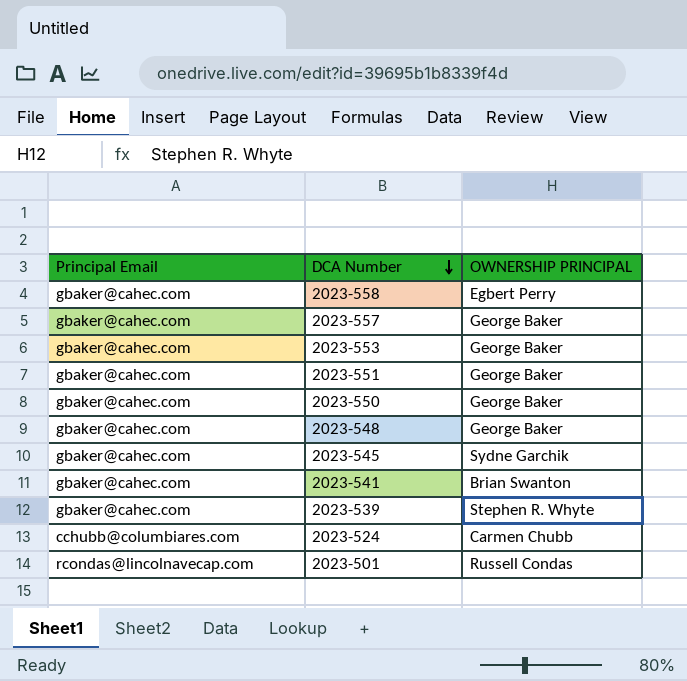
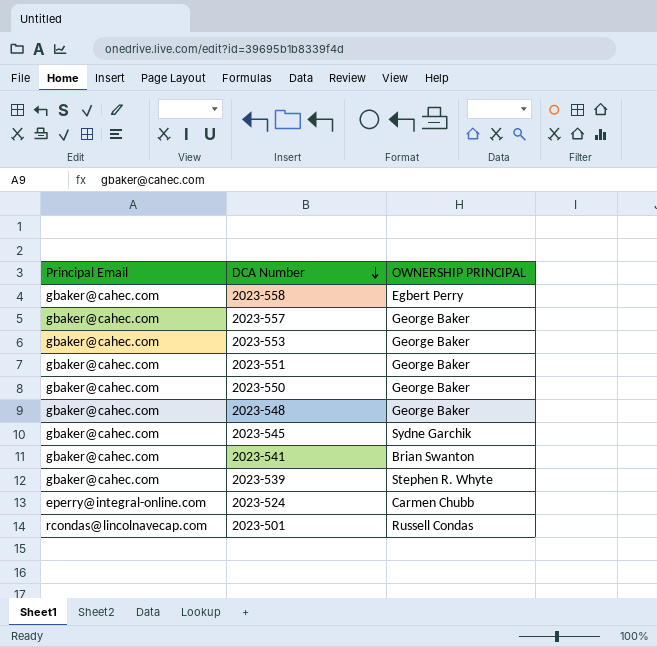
2023-524 | Principal Email: cchubb@columbiares.com -> eperry@integral-online.com

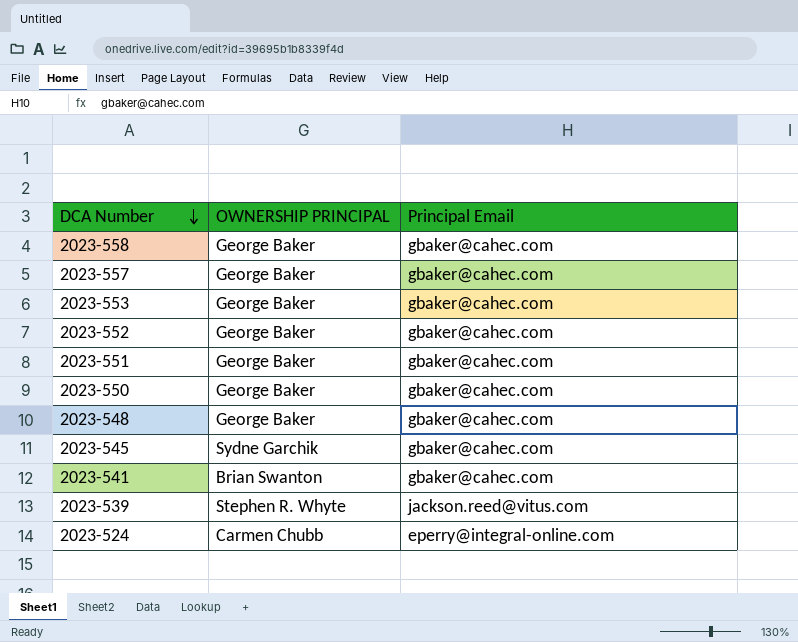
column Principal Email | position: 1 -> 3
row 2023-501: rcondas@lincolnavecap.com | Russell Condas -> none
2023-558 | OWNERSHIP PRINCIPAL: Egbert Perry -> George Baker
row 2023-552: none -> George Baker | gbaker@cahec.com
2023-539 | Principal Email: gbaker@cahec.com -> jackson.reed@vitus.com

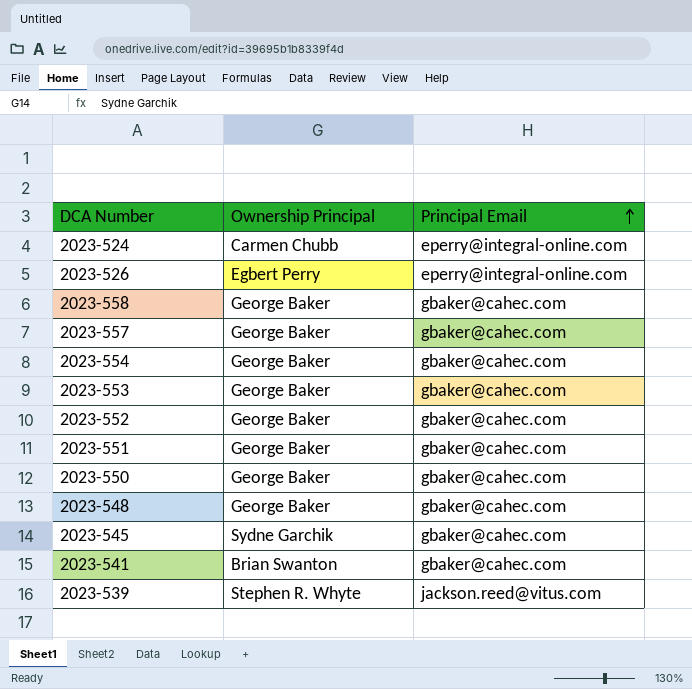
row order: DCA Number descending -> Principal Email ascending
column name: OWNERSHIP PRINCIPAL -> Ownership Principal
row 2023-526: none -> Egbert Perry | eperry@integral-online.com
row 2023-554: none -> George Baker | gbaker@cahec.com

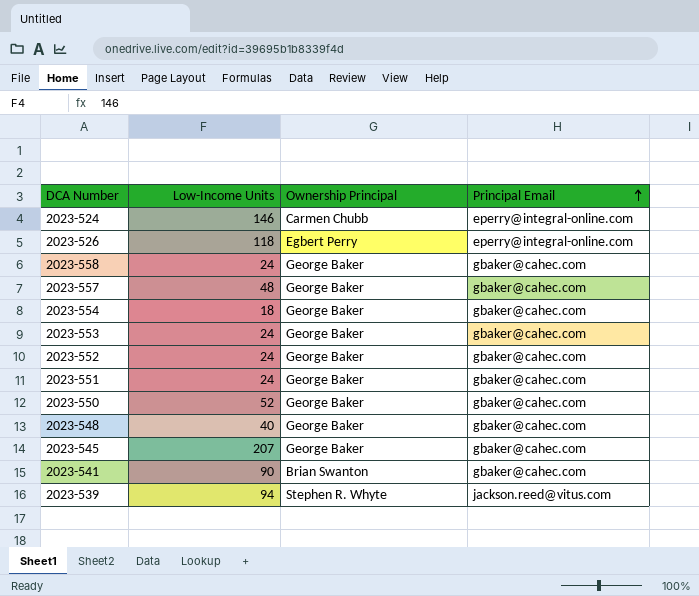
column Low-Income Units | position: none -> 2
2023-545 | Ownership Principal: Sydne Garchik -> George Baker

